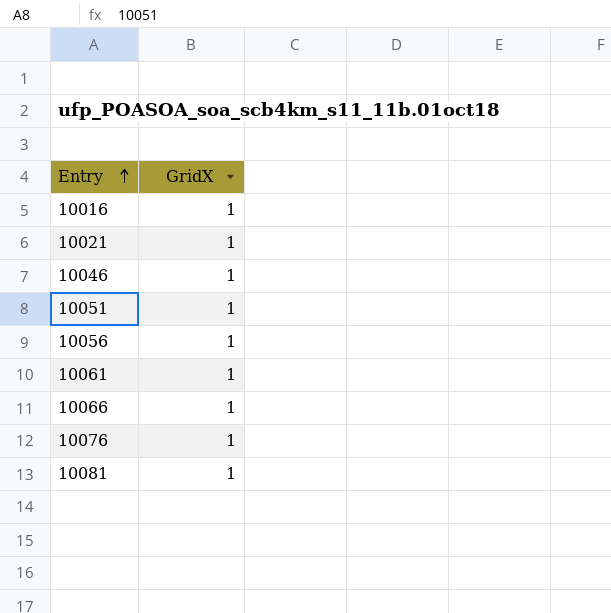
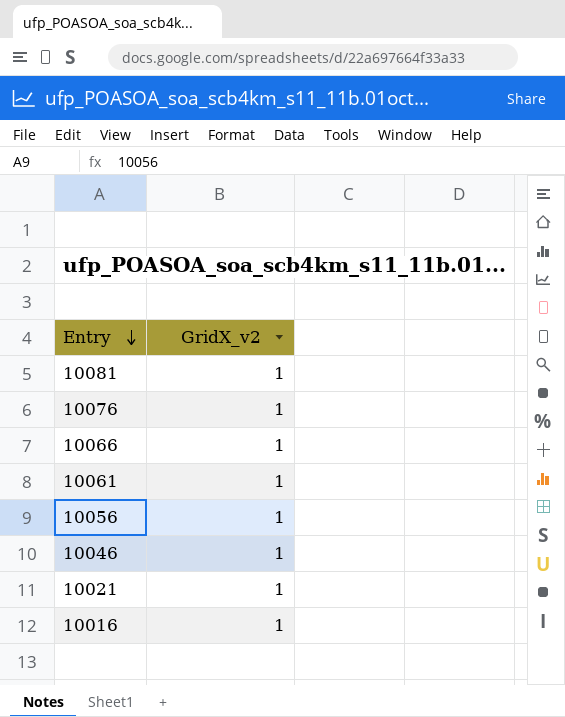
row order: Entry ascending -> Entry descending
column name: GridX -> GridX_v2
row 10051: 1 -> none

